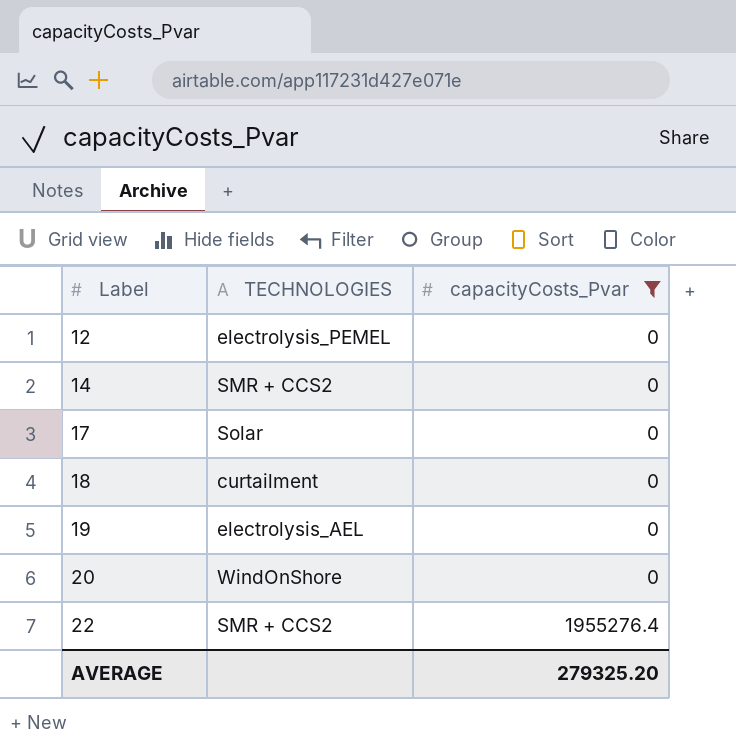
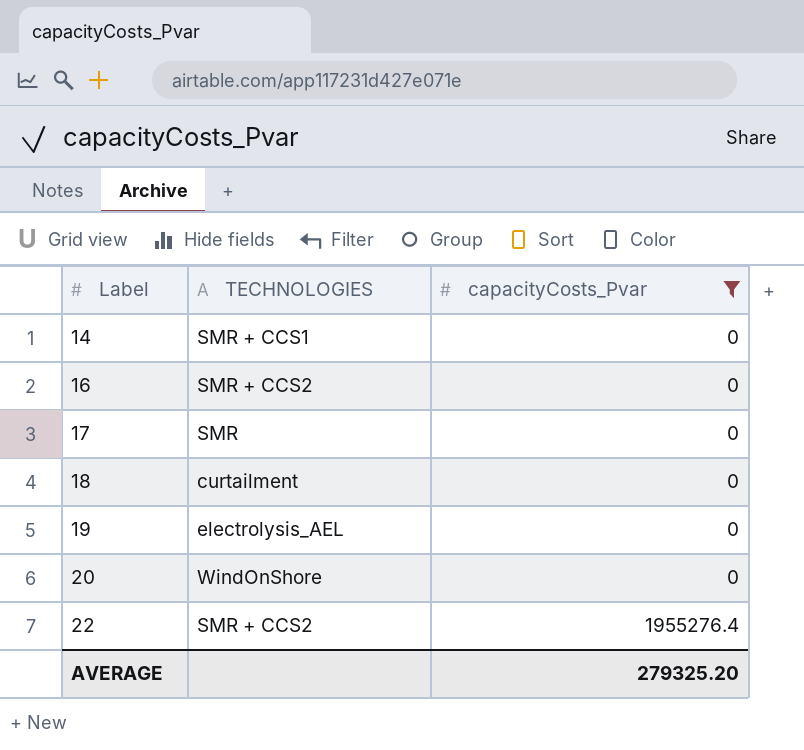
row 12: electrolysis_PEMEL | 0 -> none
14 | TECHNOLOGIES: SMR + CCS2 -> SMR + CCS1
row 16: none -> SMR + CCS2 | 0
17 | TECHNOLOGIES: Solar -> SMR

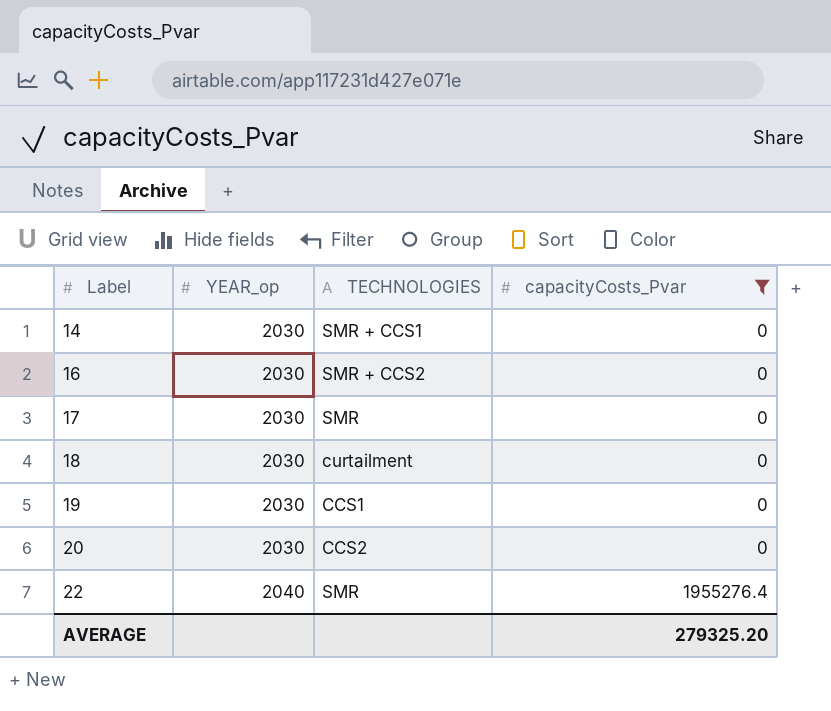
column YEAR_op | position: none -> 2
19 | TECHNOLOGIES: electrolysis_AEL -> CCS1
20 | TECHNOLOGIES: WindOnShore -> CCS2
22 | TECHNOLOGIES: SMR + CCS2 -> SMR

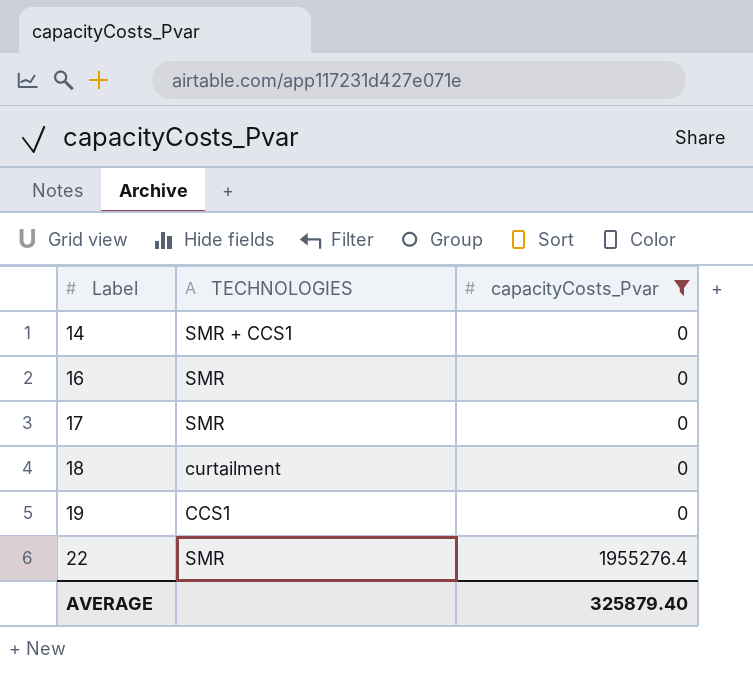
column YEAR_op | position: 2 -> none
row 20: 2030 | CCS2 | 0 -> none
16 | TECHNOLOGIES: SMR + CCS2 -> SMR
AVERAGE | capacityCosts_Pvar: 279325.20 -> 325879.40

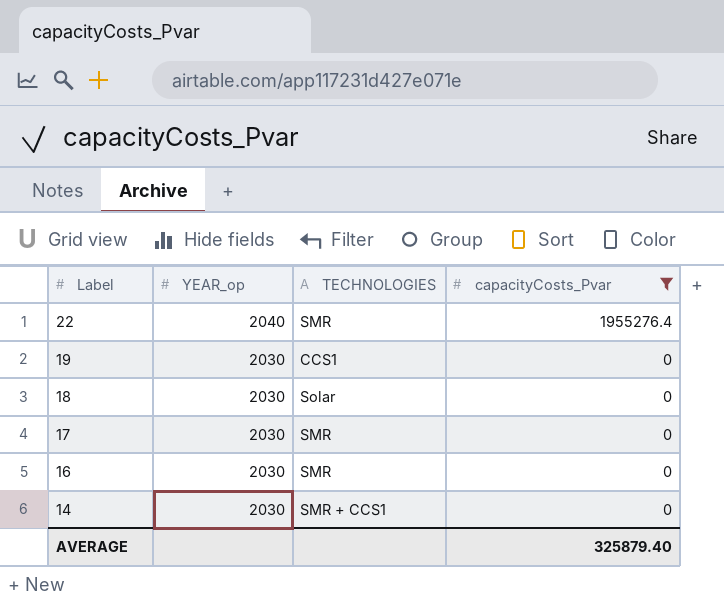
row order: Label ascending -> Label descending
column YEAR_op | position: none -> 2
18 | TECHNOLOGIES: curtailment -> Solar

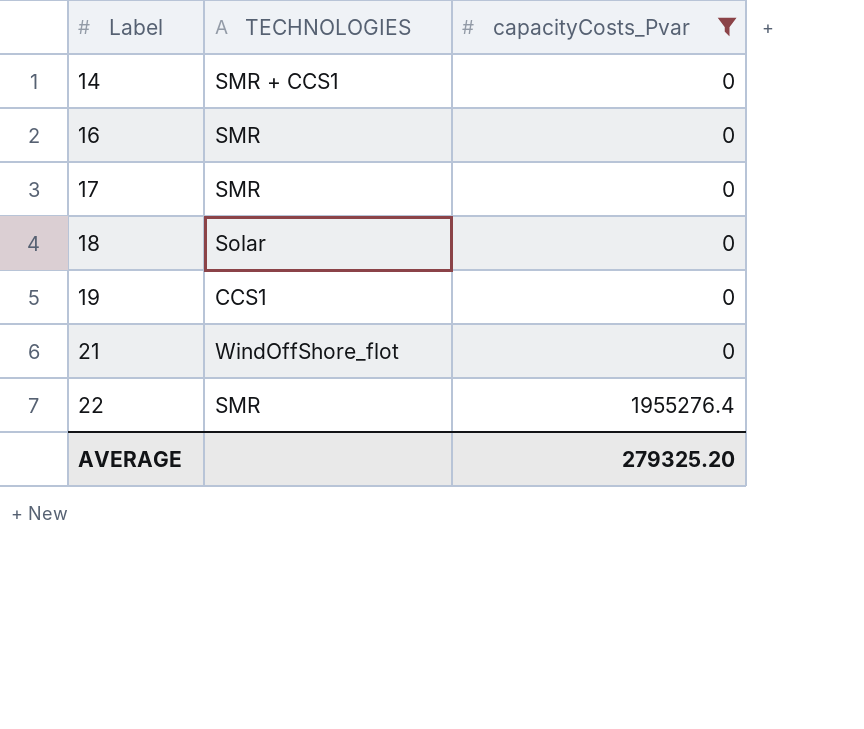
row order: Label descending -> Label ascending
column YEAR_op | position: 2 -> none
row 21: none -> WindOffShore_flot | 0
AVERAGE | capacityCosts_Pvar: 325879.40 -> 279325.20

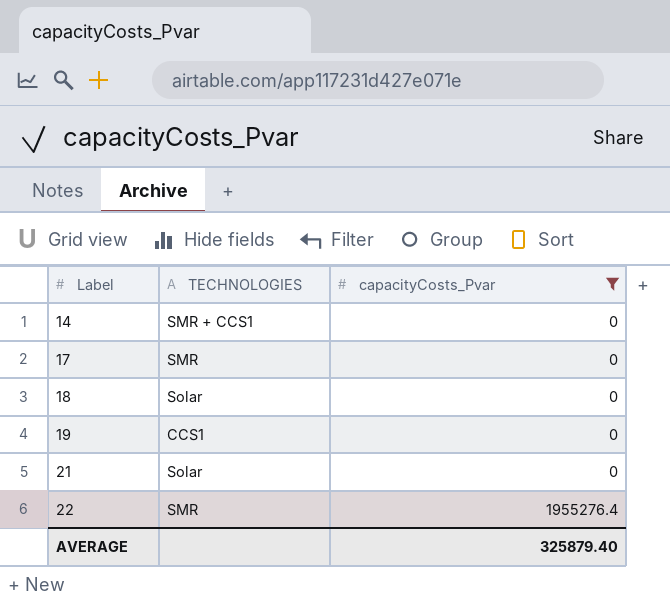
row 16: SMR | 0 -> none
21 | TECHNOLOGIES: WindOffShore_flot -> Solar
AVERAGE | capacityCosts_Pvar: 279325.20 -> 325879.40

